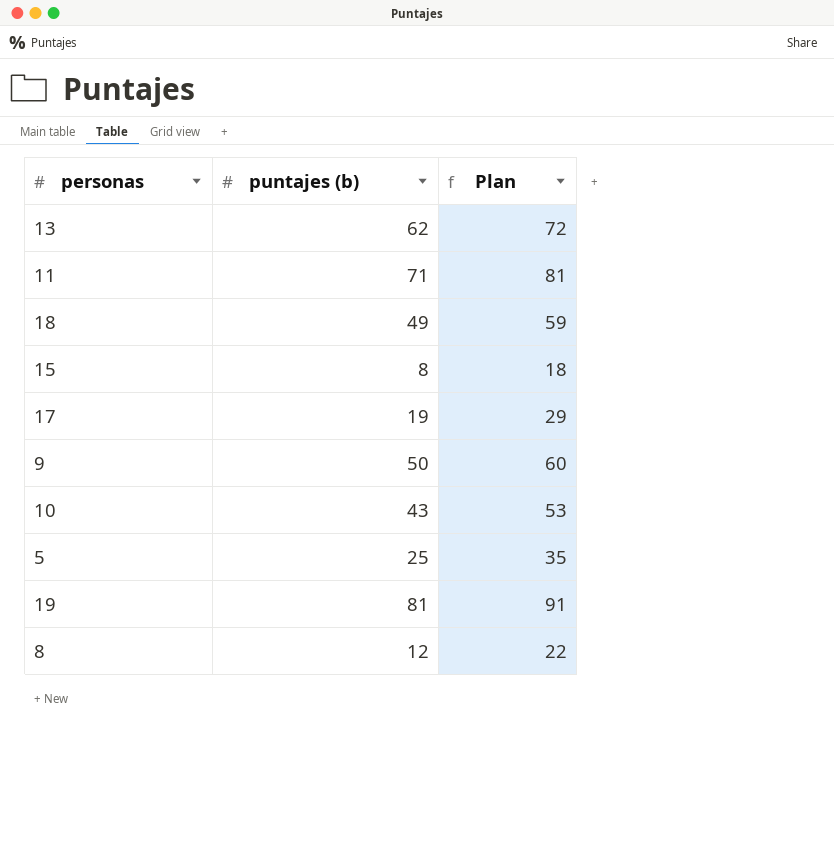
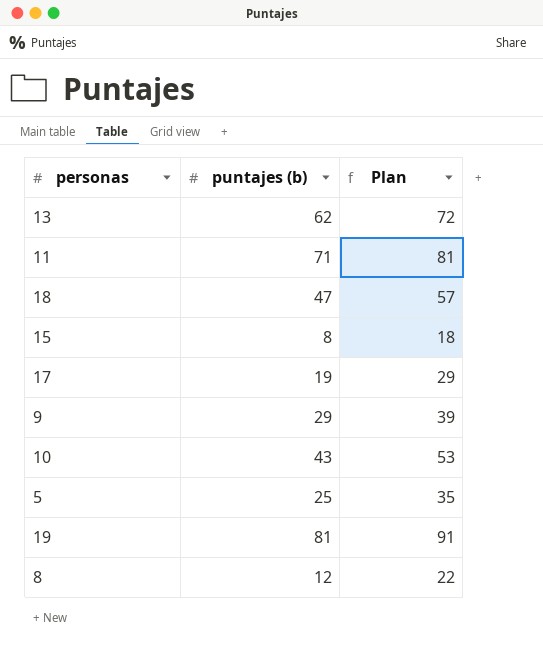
18 | puntajes (b): 49 -> 47
18 | Plan: 59 -> 57
9 | puntajes (b): 50 -> 29
9 | Plan: 60 -> 39

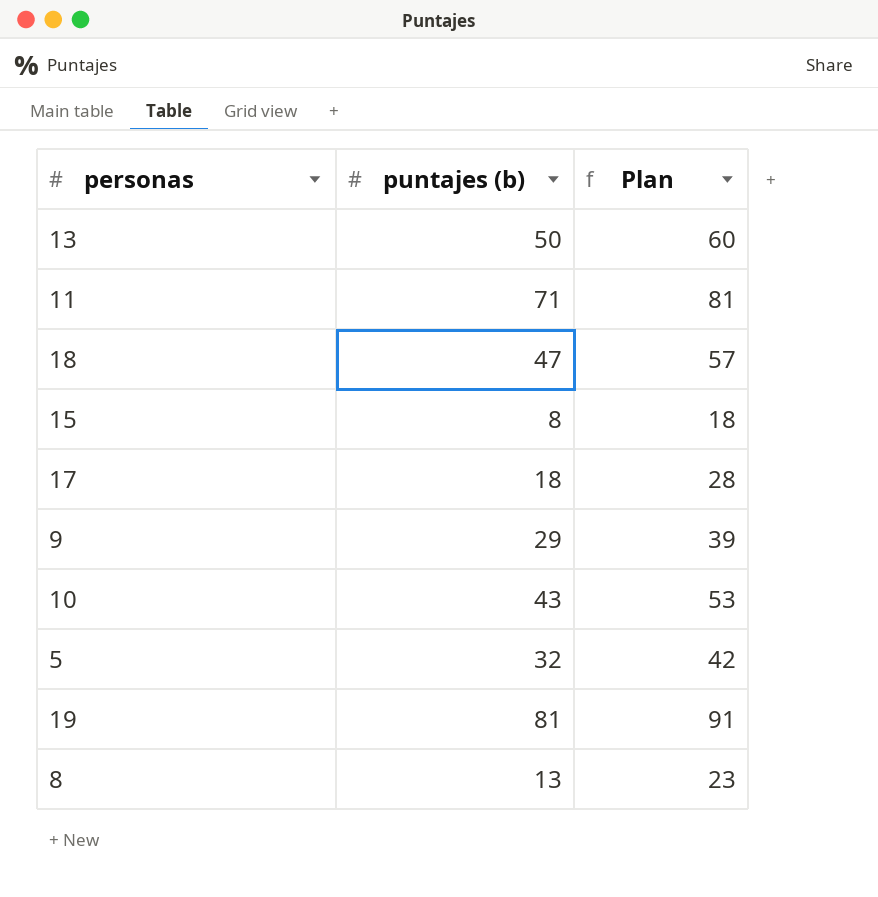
13 | puntajes (b): 62 -> 50
13 | Plan: 72 -> 60
17 | puntajes (b): 19 -> 18
17 | Plan: 29 -> 28
5 | puntajes (b): 25 -> 32
5 | Plan: 35 -> 42
8 | puntajes (b): 12 -> 13
8 | Plan: 22 -> 23

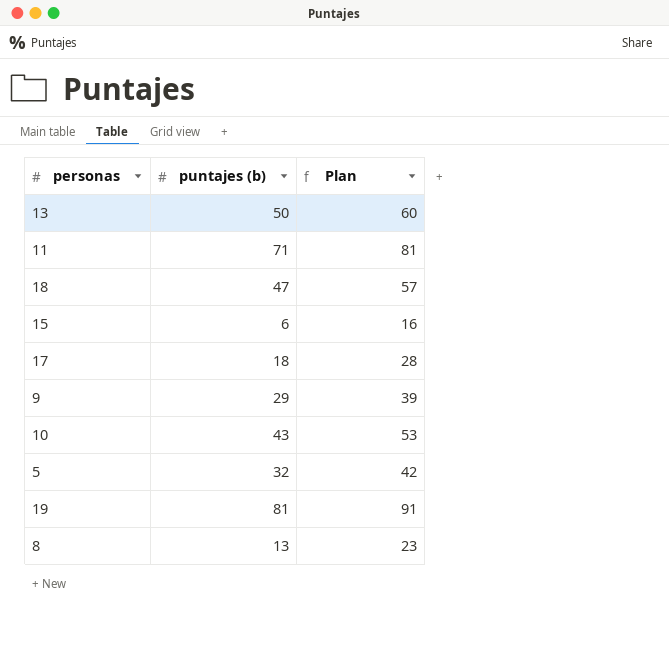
15 | puntajes (b): 8 -> 6
15 | Plan: 18 -> 16

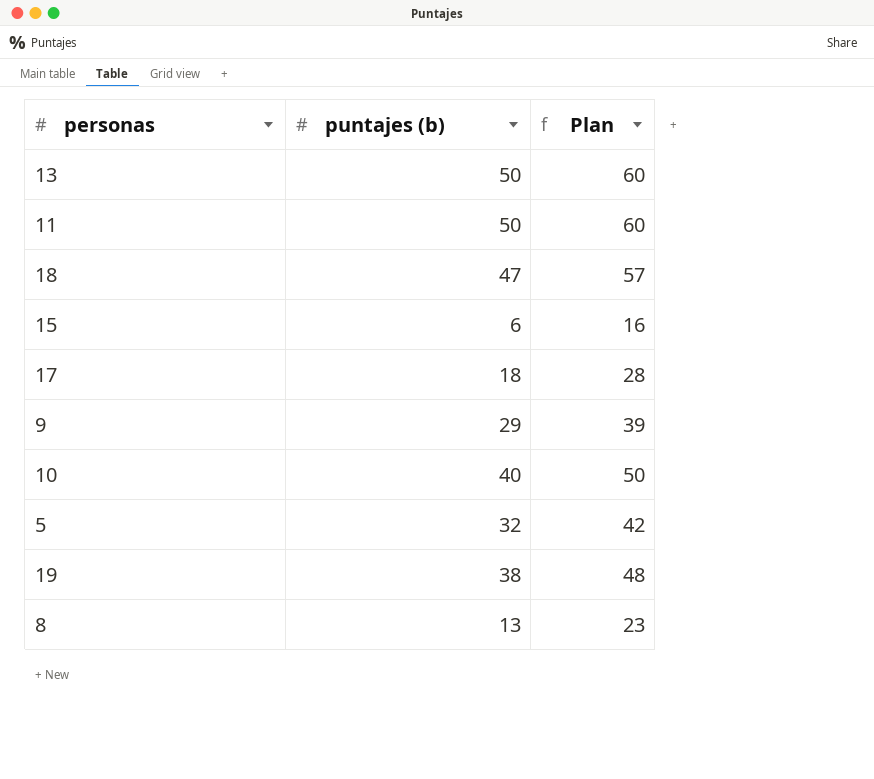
11 | puntajes (b): 71 -> 50
11 | Plan: 81 -> 60
10 | puntajes (b): 43 -> 40
10 | Plan: 53 -> 50
19 | puntajes (b): 81 -> 38
19 | Plan: 91 -> 48

